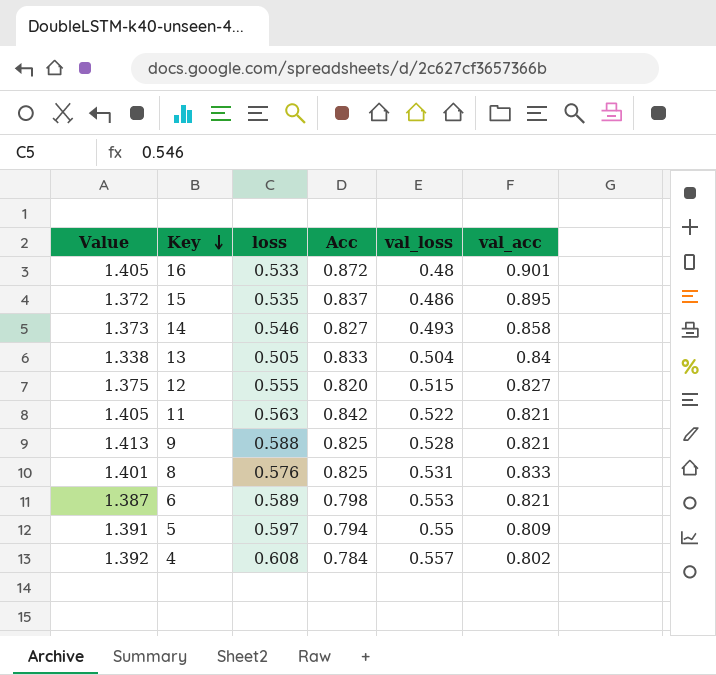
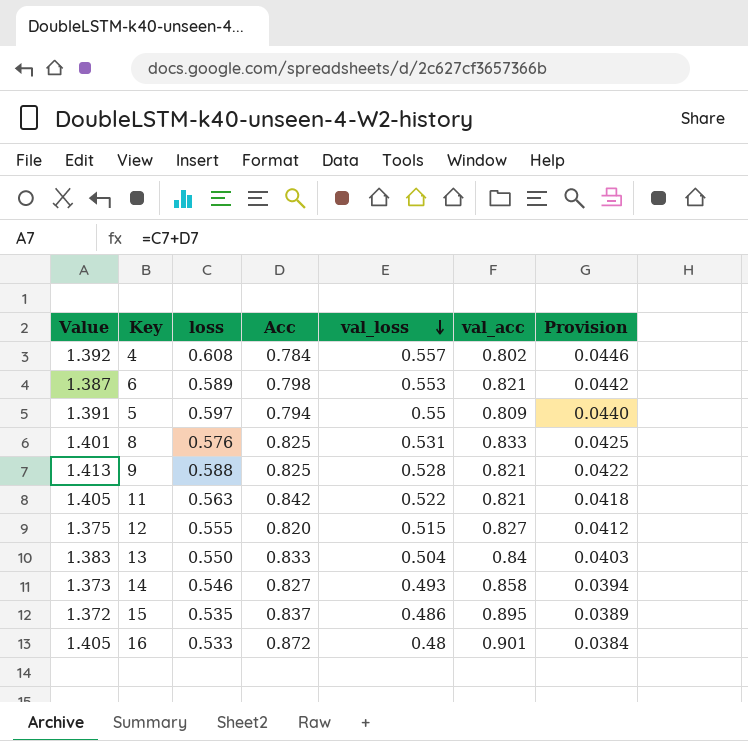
row order: Key descending -> val_loss descending
column Provision | formula: none -> [val_loss] * 0.08
13 | Value: 1.338 -> 1.383
13 | loss: 0.505 -> 0.550

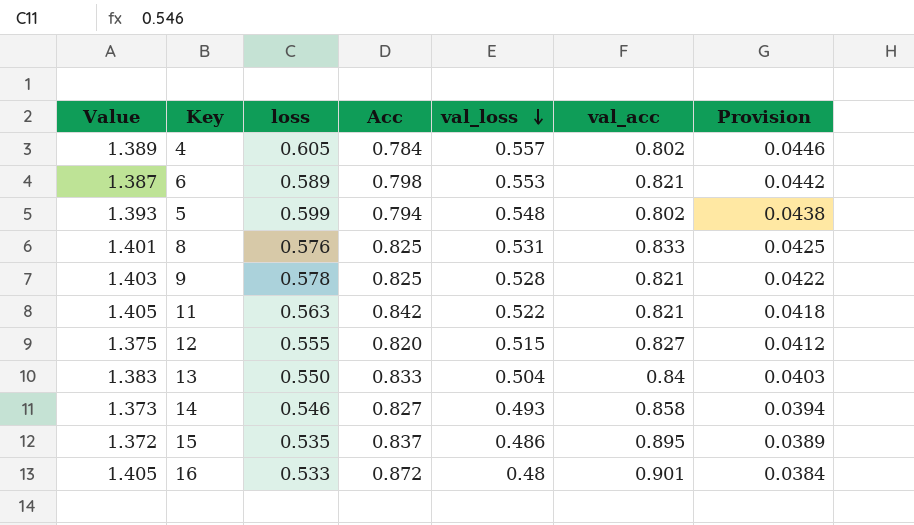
4 | Value: 1.392 -> 1.389
4 | loss: 0.608 -> 0.605
5 | Value: 1.391 -> 1.393
5 | loss: 0.597 -> 0.599
5 | val_loss: 0.55 -> 0.548
5 | val_acc: 0.809 -> 0.802
5 | Provision: 0.0440 -> 0.0438
9 | Value: 1.413 -> 1.403
9 | loss: 0.588 -> 0.578

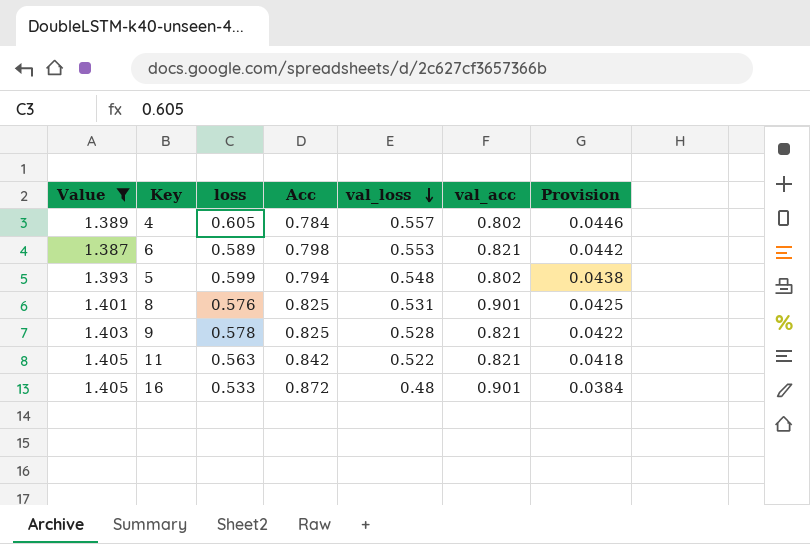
filter: none -> Value >= 1.387
8 | val_acc: 0.833 -> 0.901

